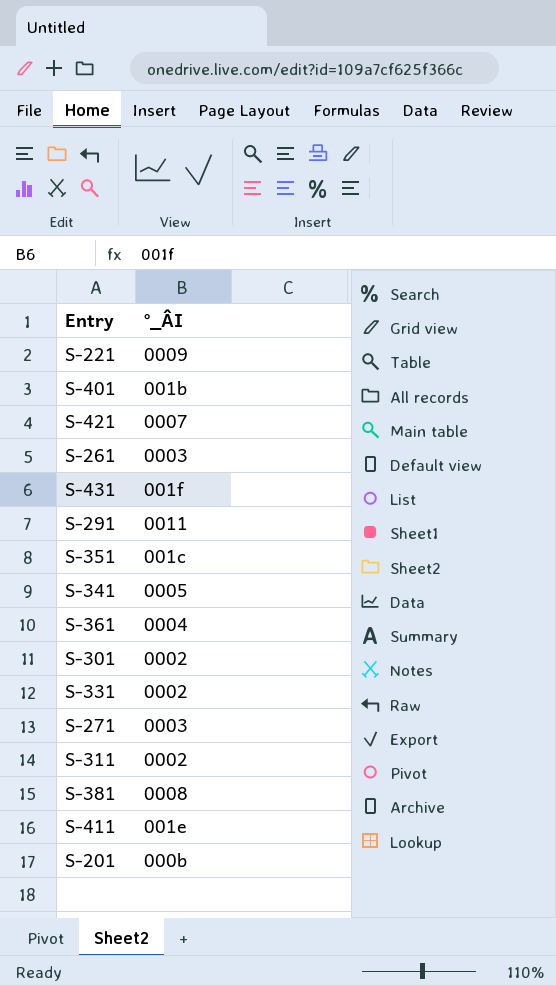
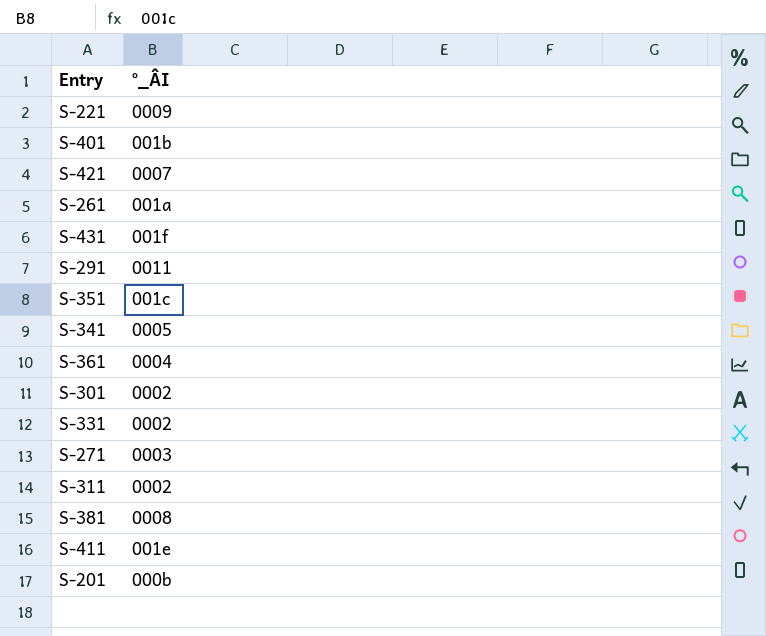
S-261 | °_ÂI: 0003 -> 001a

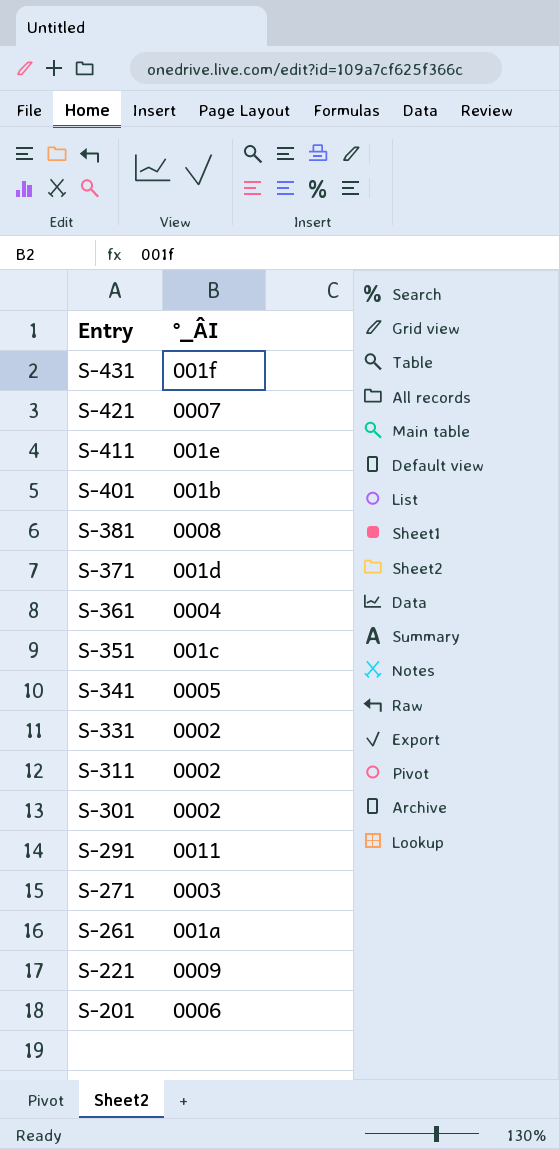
row order: none -> Entry descending
row S-371: none -> 001d
S-201 | °_ÂI: 000b -> 0006

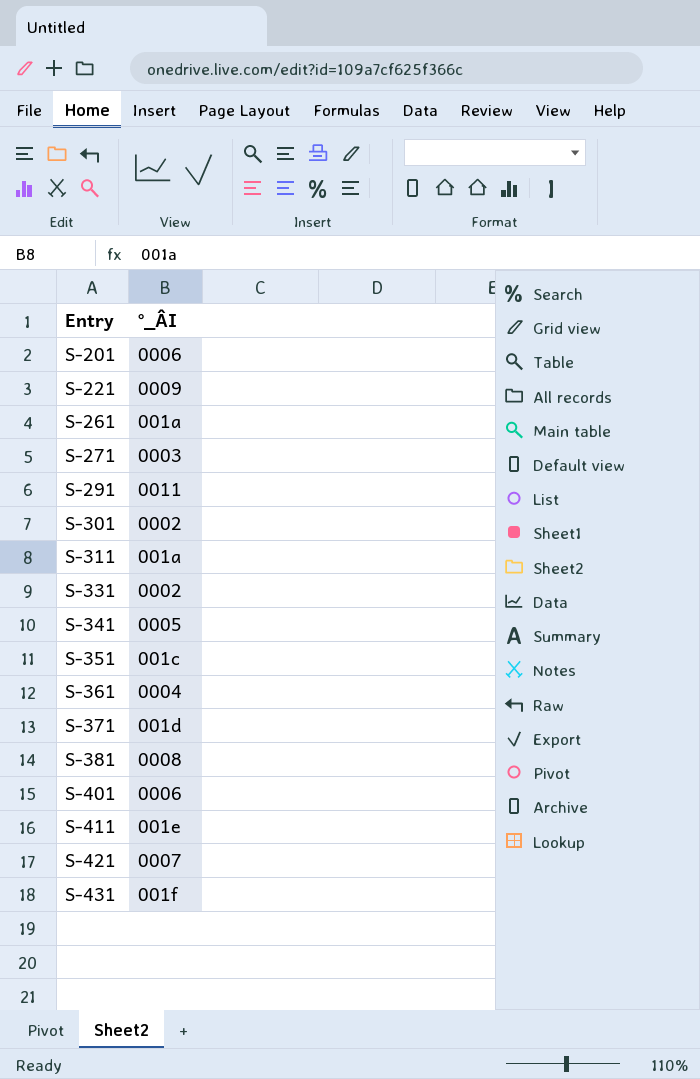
row order: Entry descending -> Entry ascending
S-311 | °_ÂI: 0002 -> 001a
S-401 | °_ÂI: 001b -> 0006

